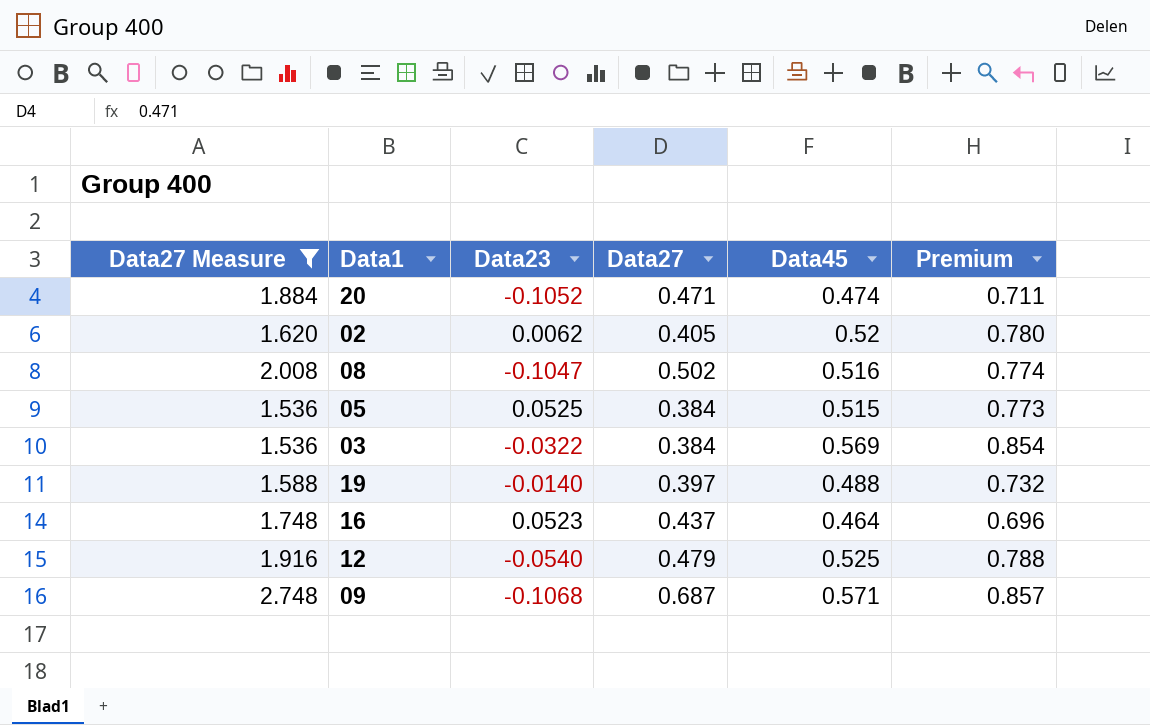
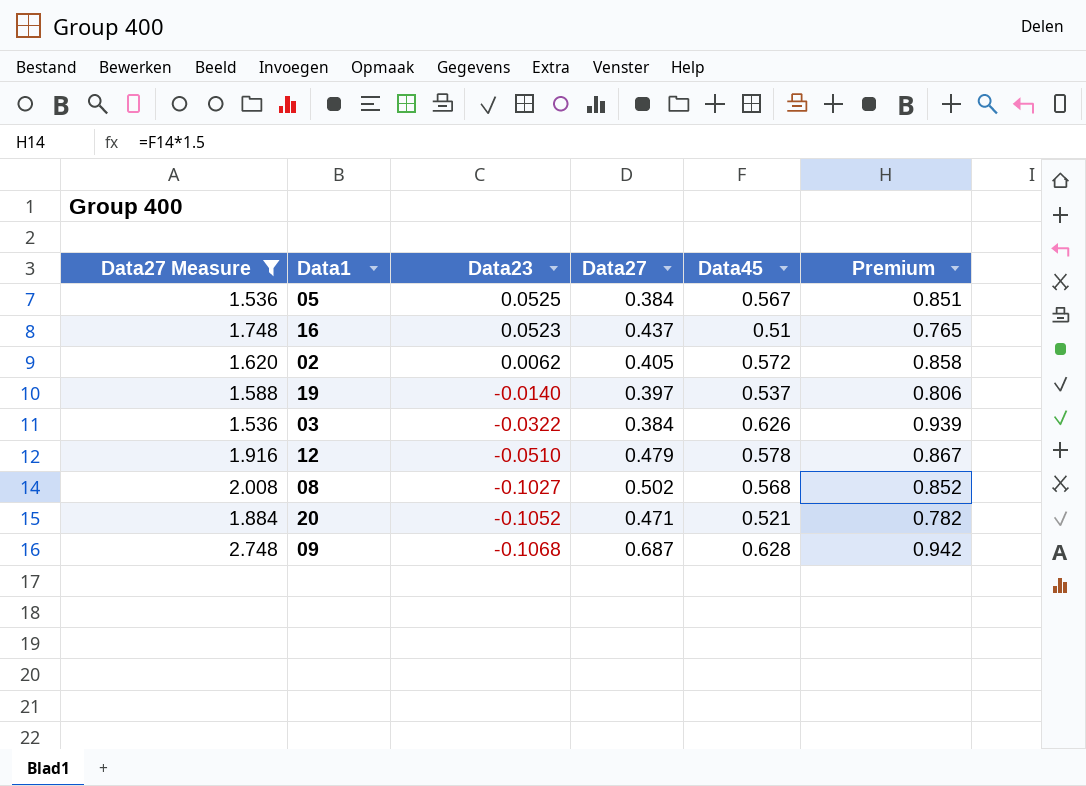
row order: none -> Data23 descending
05 | Data45: 0.515 -> 0.567
05 | Premium: 0.773 -> 0.851
16 | Data45: 0.464 -> 0.51
16 | Premium: 0.696 -> 0.765
02 | Data45: 0.52 -> 0.572
02 | Premium: 0.780 -> 0.858
19 | Data45: 0.488 -> 0.537
19 | Premium: 0.732 -> 0.806
03 | Data45: 0.569 -> 0.626
03 | Premium: 0.854 -> 0.939
12 | Data23: -0.0540 -> -0.0510
12 | Data45: 0.525 -> 0.578
12 | Premium: 0.788 -> 0.867
08 | Data23: -0.1047 -> -0.1027
08 | Data45: 0.516 -> 0.568
08 | Premium: 0.774 -> 0.852
20 | Data45: 0.474 -> 0.521
20 | Premium: 0.711 -> 0.782
09 | Data45: 0.571 -> 0.628
09 | Premium: 0.857 -> 0.942

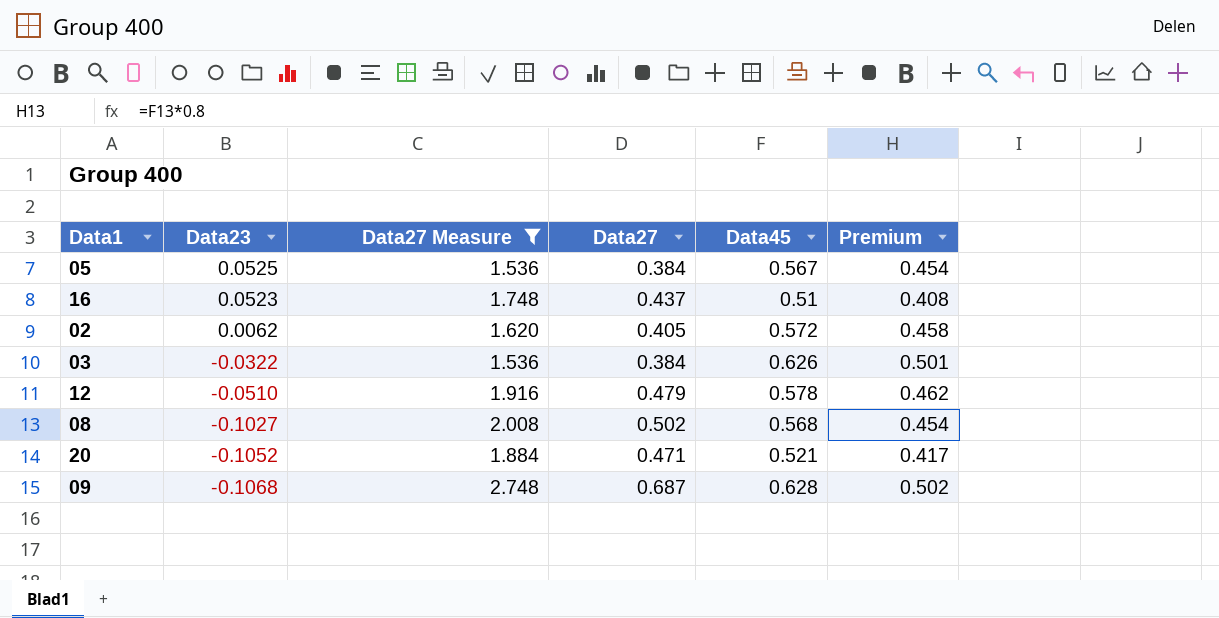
column Data27 Measure | position: 1 -> 3
column Premium | formula: [Data45] * 1.5 -> [Data45] * 0.8
row 19: 1.588 | -0.0140 | 0.397 | 0.537 | 0.806 -> none

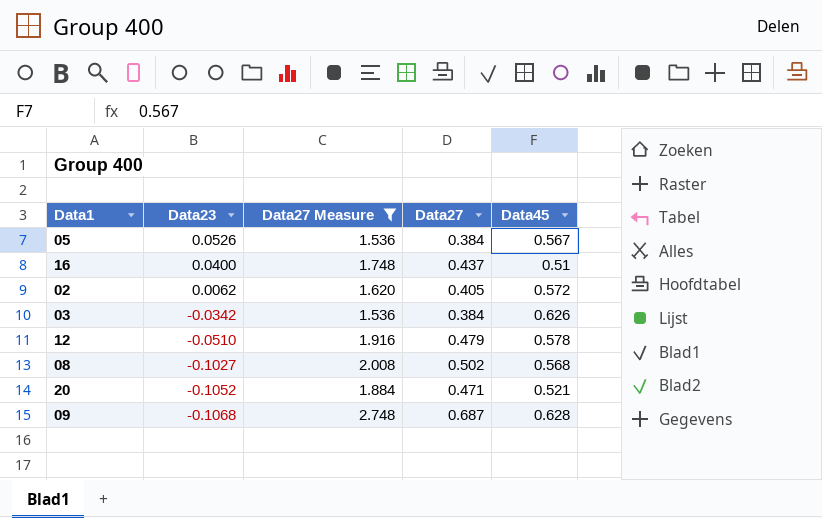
column Premium | formula: [Data45] * 0.8 -> none
05 | Data23: 0.0525 -> 0.0526
16 | Data23: 0.0523 -> 0.0400
03 | Data23: -0.0322 -> -0.0342

